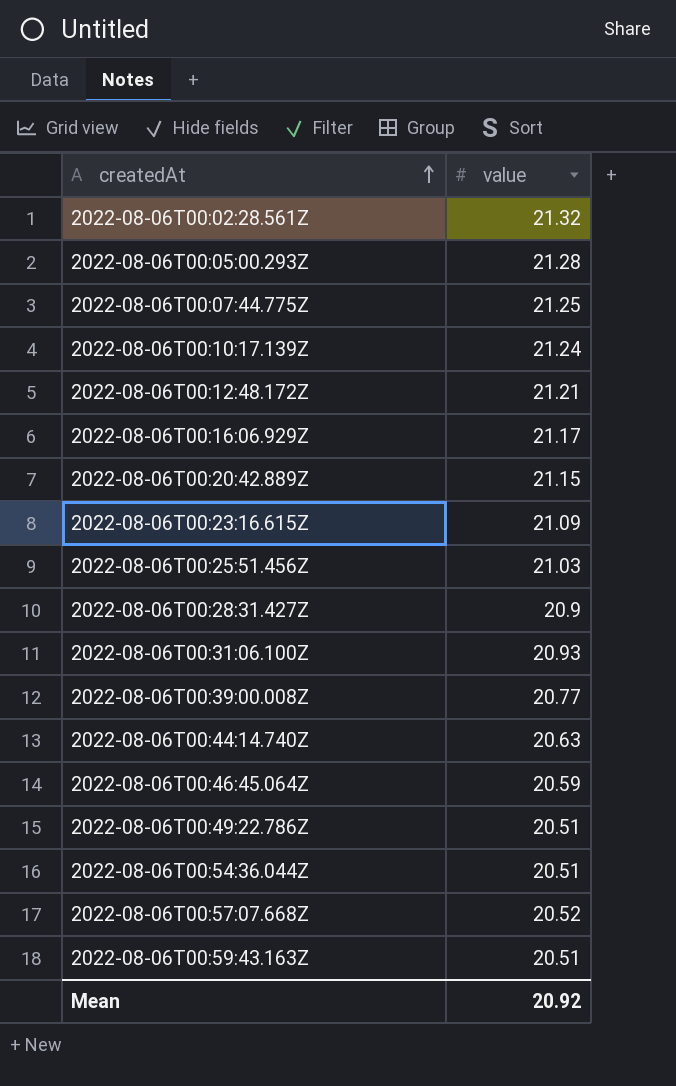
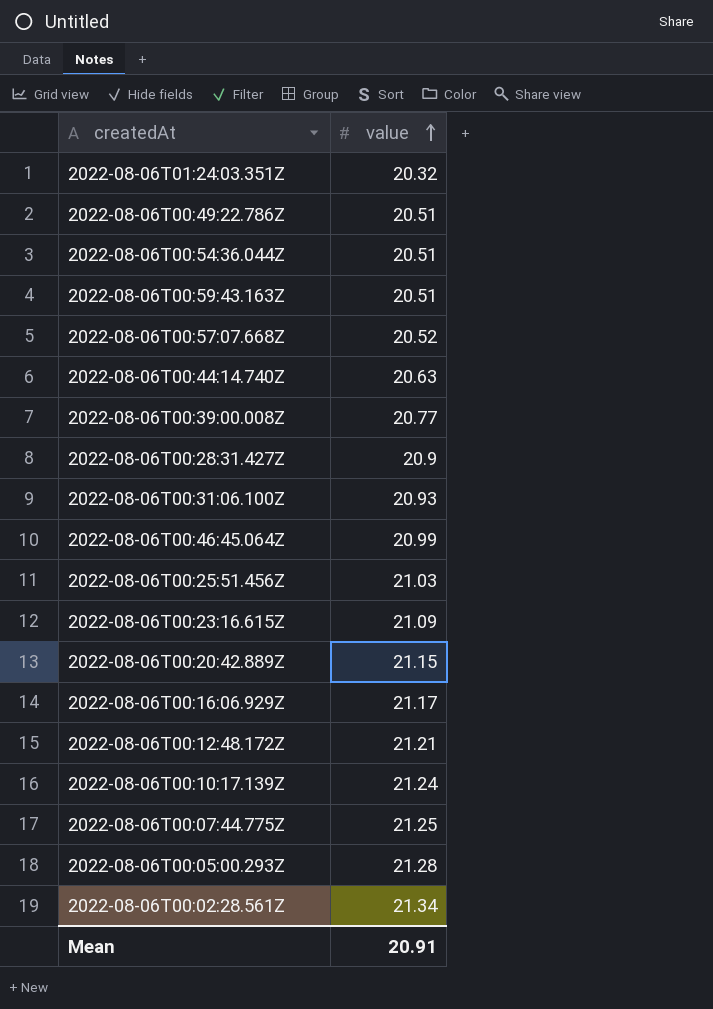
row order: createdAt ascending -> value ascending
row 2022-08-06T01:24:03.351Z: none -> 20.32
2022-08-06T00:46:45.064Z | value: 20.59 -> 20.99
2022-08-06T00:02:28.561Z | value: 21.32 -> 21.34
Mean | value: 20.92 -> 20.91

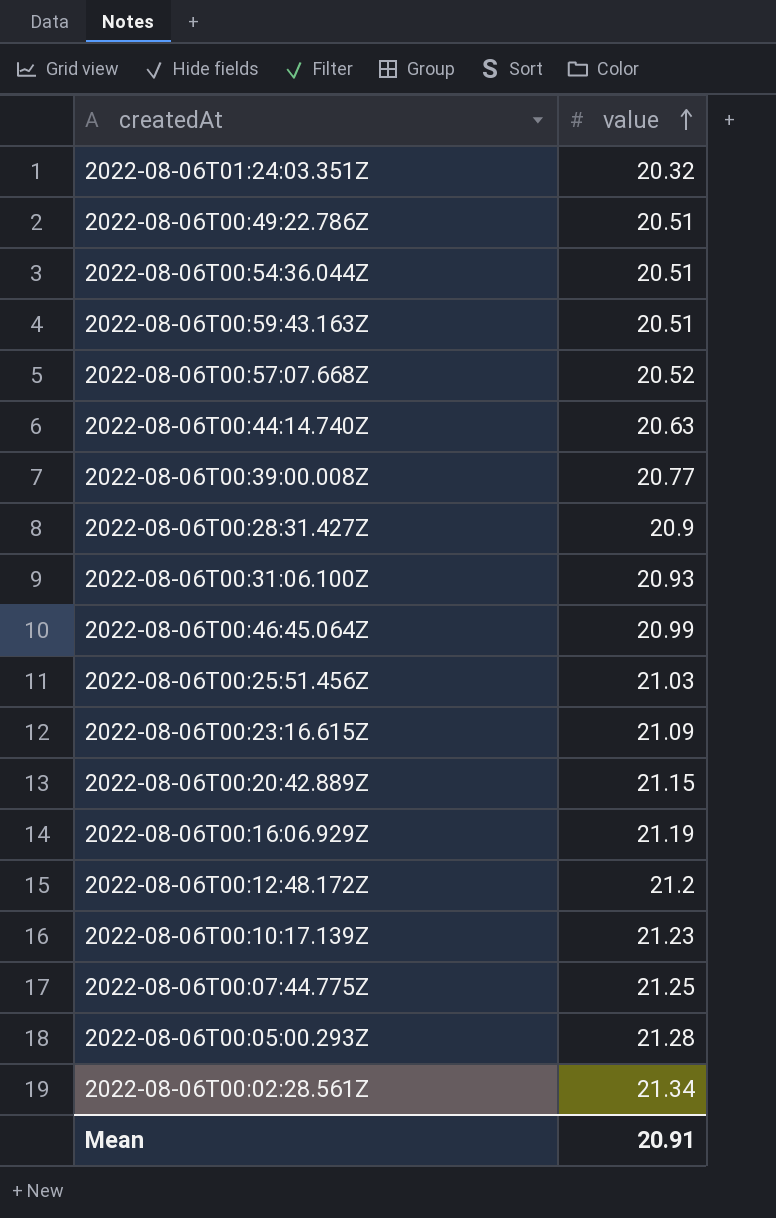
2022-08-06T00:16:06.929Z | value: 21.17 -> 21.19
2022-08-06T00:12:48.172Z | value: 21.21 -> 21.2
2022-08-06T00:10:17.139Z | value: 21.24 -> 21.23

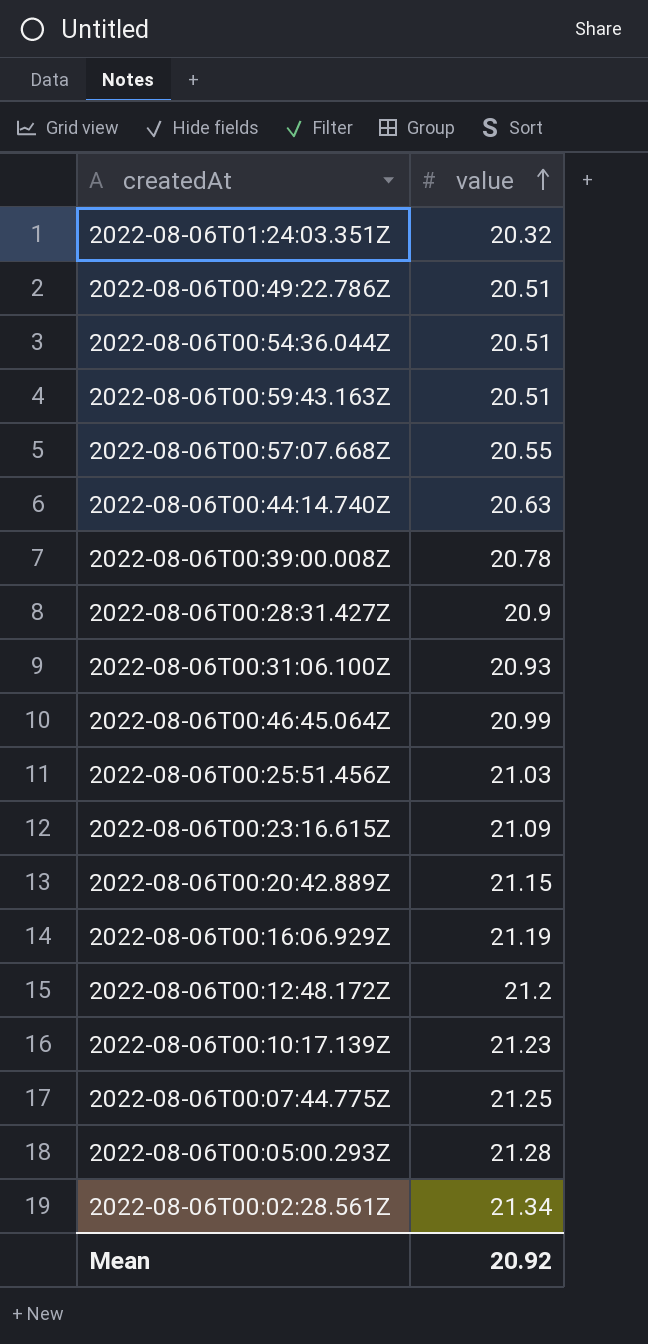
2022-08-06T00:57:07.668Z | value: 20.52 -> 20.55
2022-08-06T00:39:00.008Z | value: 20.77 -> 20.78
Mean | value: 20.91 -> 20.92

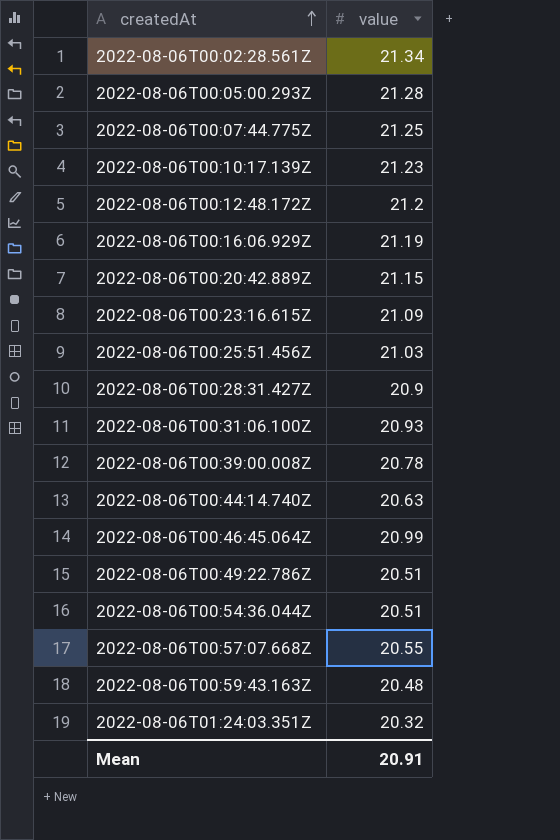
row order: value ascending -> createdAt ascending
2022-08-06T00:59:43.163Z | value: 20.51 -> 20.48
Mean | value: 20.92 -> 20.91

